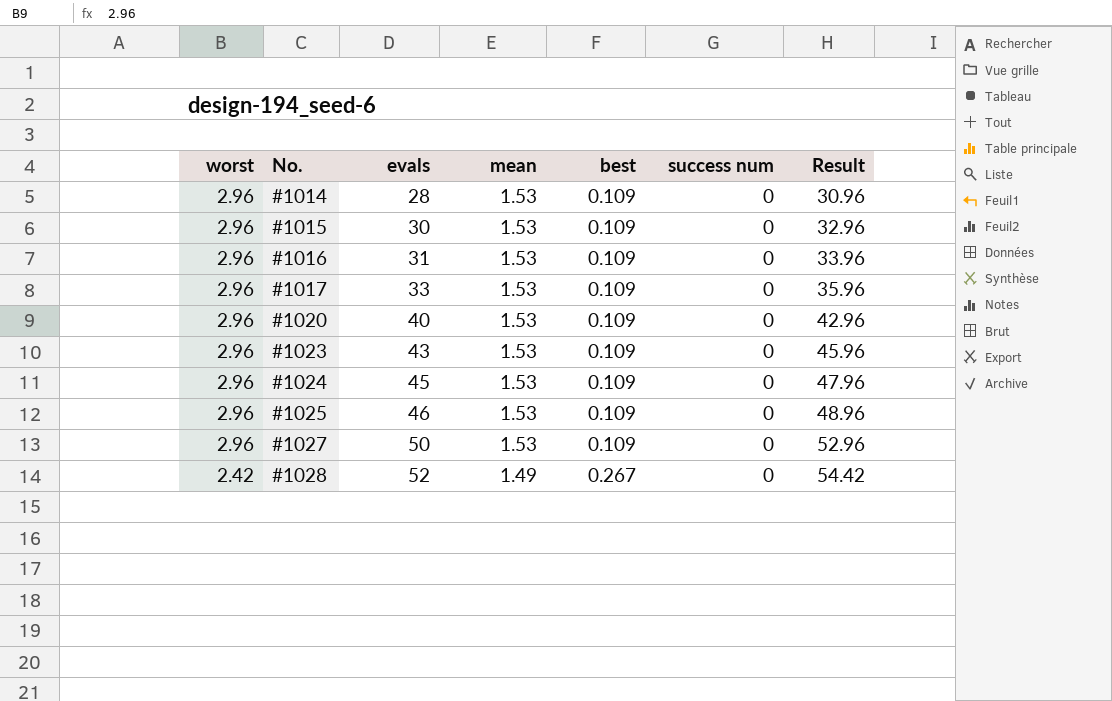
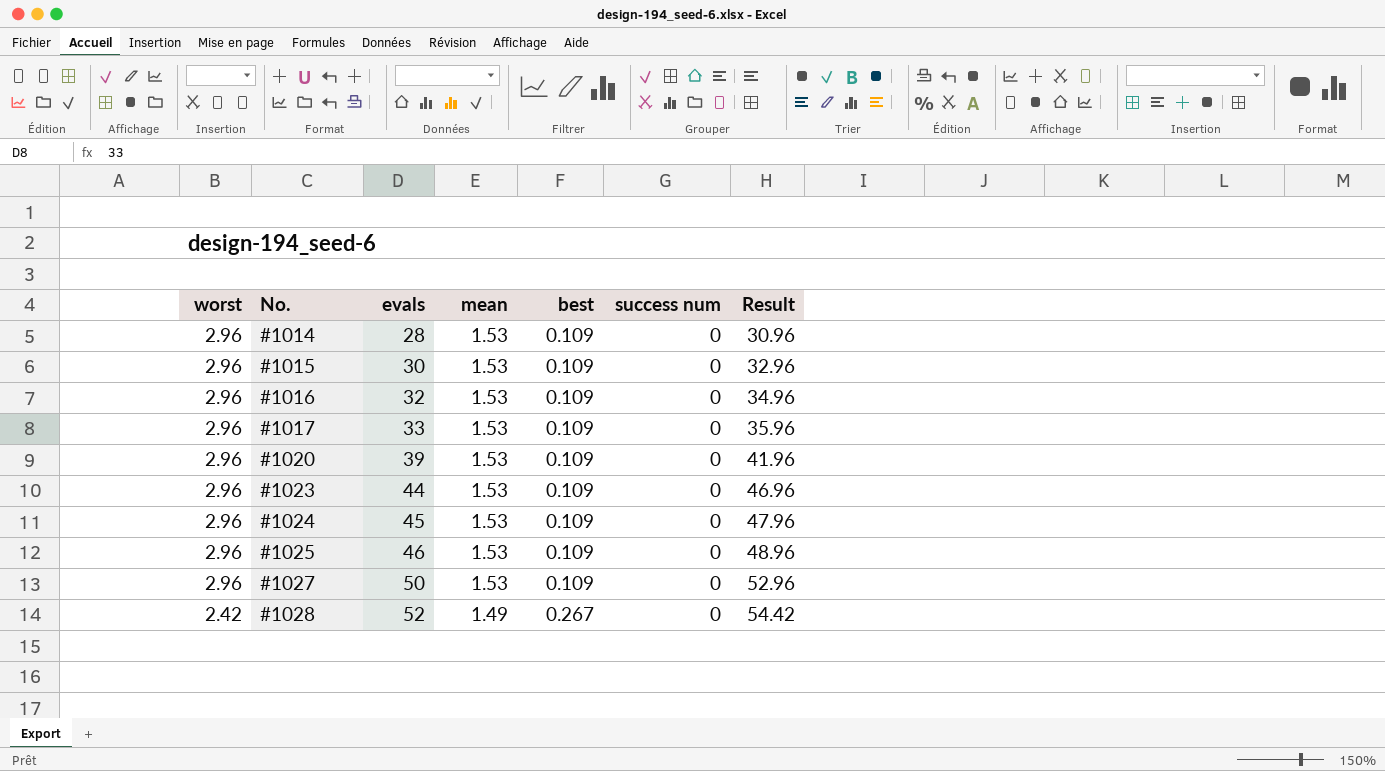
#1016 | evals: 31 -> 32
#1016 | Result: 33.96 -> 34.96
#1020 | evals: 40 -> 39
#1020 | Result: 42.96 -> 41.96
#1023 | evals: 43 -> 44
#1023 | Result: 45.96 -> 46.96

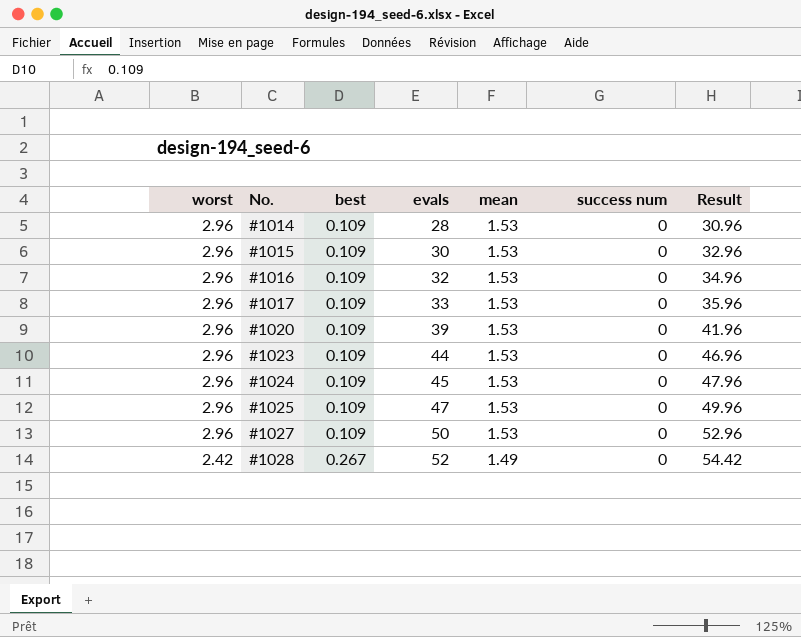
column best | position: 5 -> 3
#1025 | evals: 46 -> 47
#1025 | Result: 48.96 -> 49.96

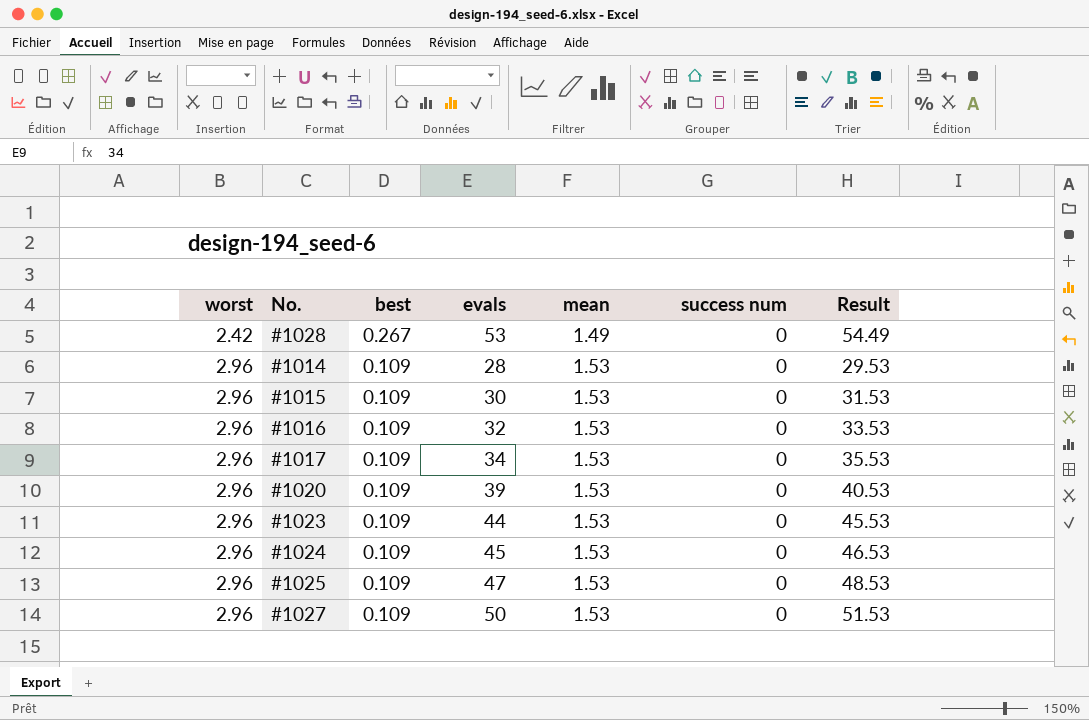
row order: worst descending -> worst ascending
column Result | formula: [worst] + [evals] -> [evals] + [mean]
#1028 | evals: 52 -> 53
#1017 | evals: 33 -> 34

